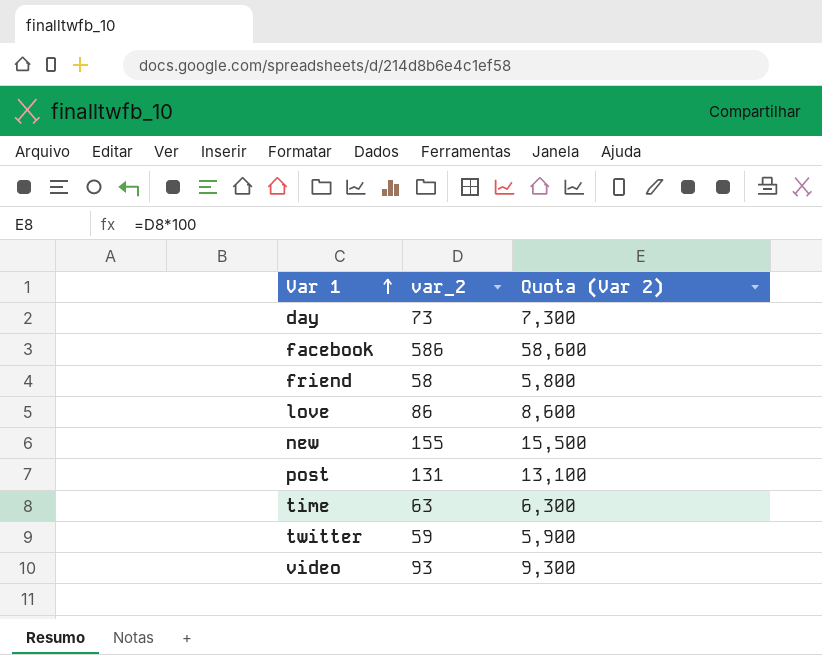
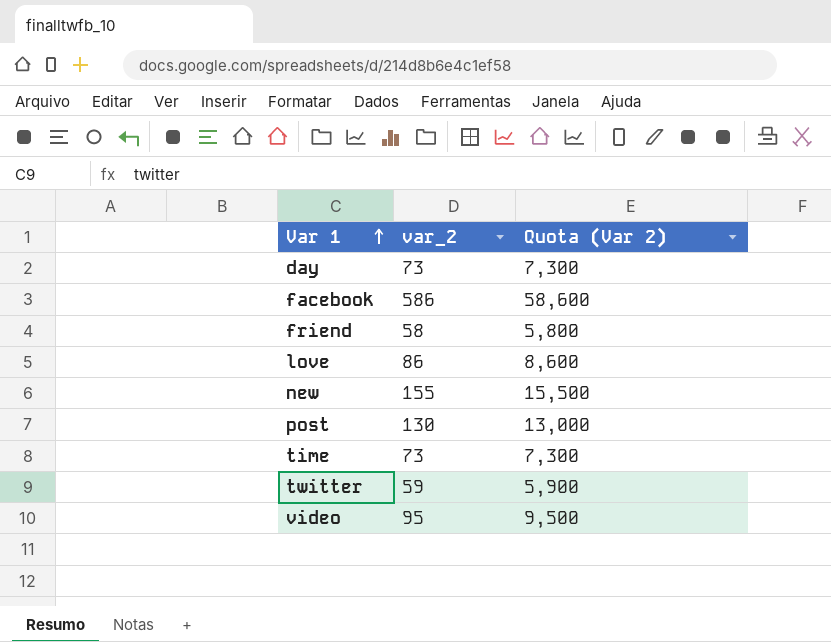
post | var_2: 131 -> 130
post | Quota (Var 2): 13,100 -> 13,000
time | var_2: 63 -> 73
time | Quota (Var 2): 6,300 -> 7,300
video | var_2: 93 -> 95
video | Quota (Var 2): 9,300 -> 9,500

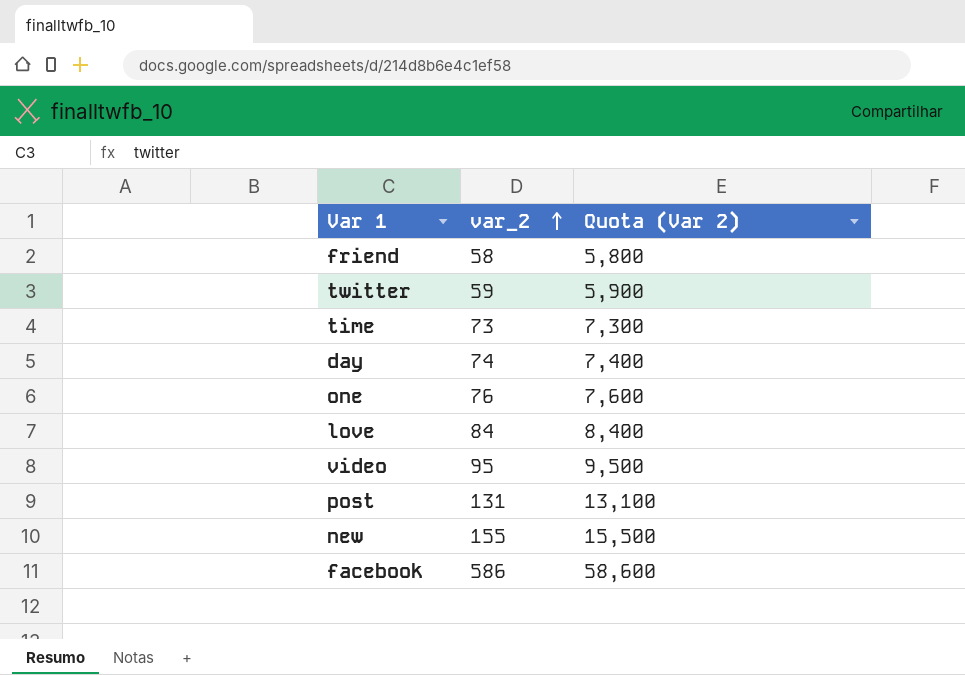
row order: Var 1 ascending -> var_2 ascending
day | var_2: 73 -> 74
day | Quota (Var 2): 7,300 -> 7,400
row one: none -> 76 | 7,600
love | var_2: 86 -> 84
love | Quota (Var 2): 8,600 -> 8,400
post | var_2: 130 -> 131
post | Quota (Var 2): 13,000 -> 13,100

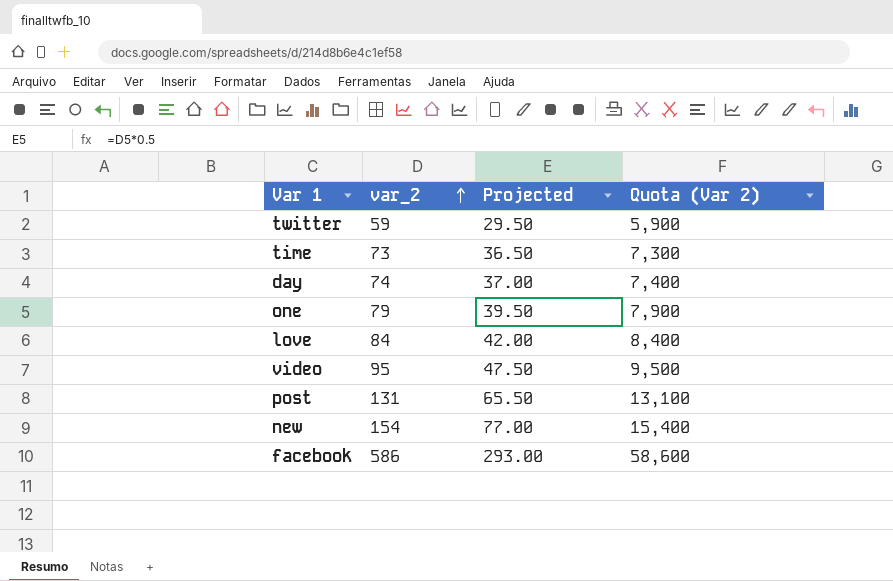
column Projected | formula: none -> [var_2] * 0.5
row friend: 58 | 5,800 -> none
one | var_2: 76 -> 79
one | Quota (Var 2): 7,600 -> 7,900
new | var_2: 155 -> 154
new | Quota (Var 2): 15,500 -> 15,400

